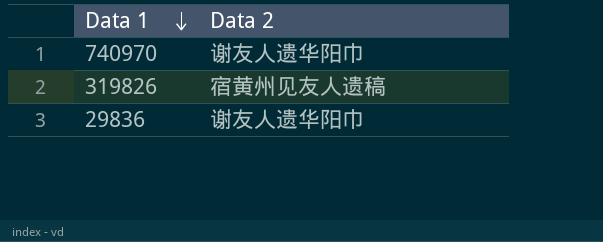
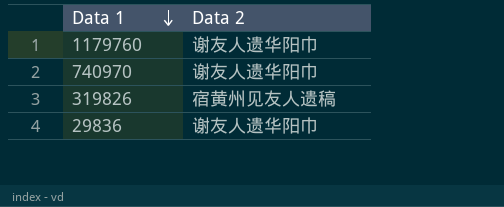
row 1179760: none -> 谢友人遗华阳巾

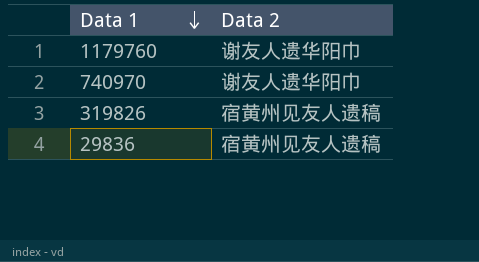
29836 | Data 2: 谢友人遗华阳巾 -> 宿黄州见友人遗稿

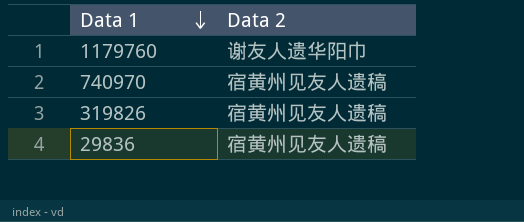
740970 | Data 2: 谢友人遗华阳巾 -> 宿黄州见友人遗稿

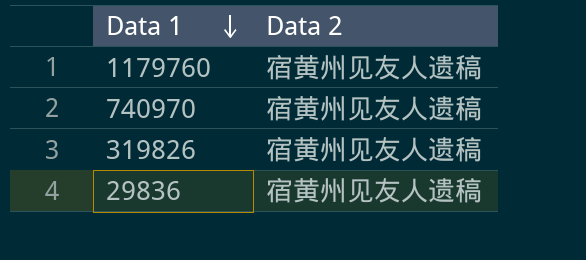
1179760 | Data 2: 谢友人遗华阳巾 -> 宿黄州见友人遗稿

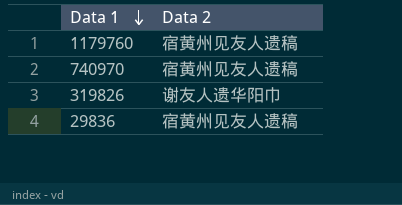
319826 | Data 2: 宿黄州见友人遗稿 -> 谢友人遗华阳巾

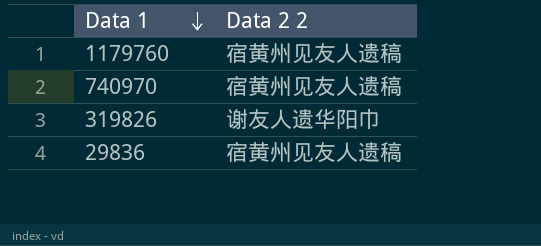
column name: Data 2 -> Data 2 2

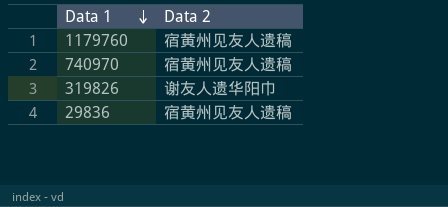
column name: Data 2 2 -> Data 2

